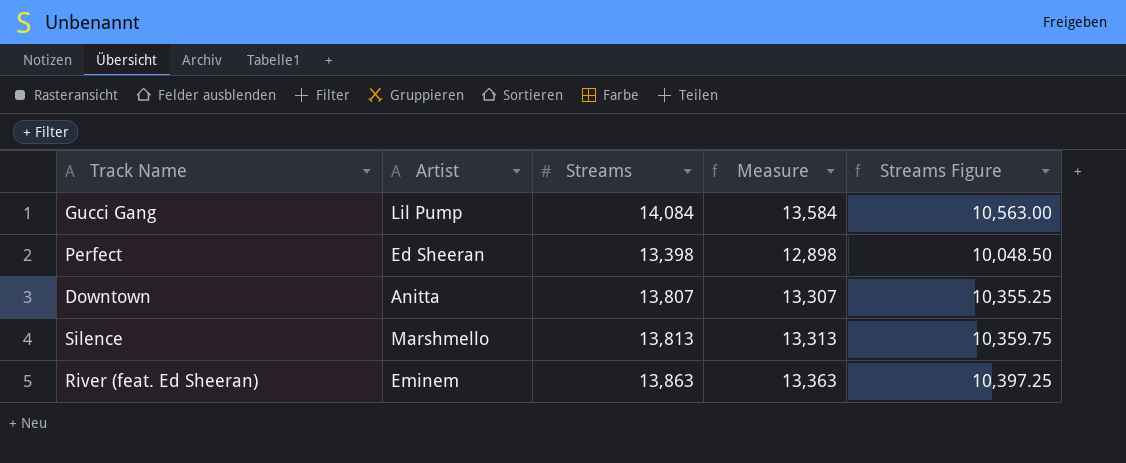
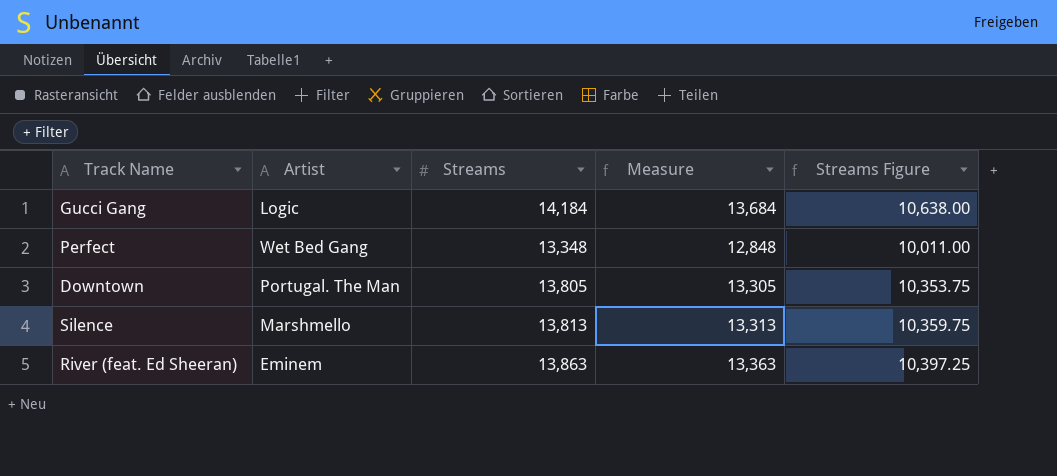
Gucci Gang | Artist: Lil Pump -> Logic
Gucci Gang | Streams: 14,084 -> 14,184
Gucci Gang | Measure: 13,584 -> 13,684
Gucci Gang | Streams Figure: 10,563.00 -> 10,638.00
Perfect | Artist: Ed Sheeran -> Wet Bed Gang
Perfect | Streams: 13,398 -> 13,348
Perfect | Measure: 12,898 -> 12,848
Perfect | Streams Figure: 10,048.50 -> 10,011.00
Downtown | Artist: Anitta -> Portugal. The Man
Downtown | Streams: 13,807 -> 13,805
Downtown | Measure: 13,307 -> 13,305
Downtown | Streams Figure: 10,355.25 -> 10,353.75

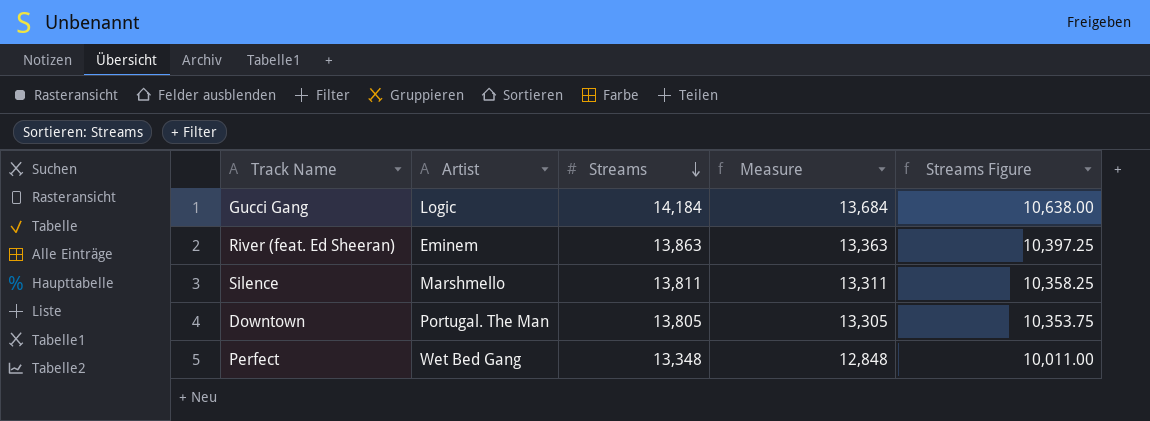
row order: none -> Streams descending
Silence | Streams: 13,813 -> 13,811
Silence | Measure: 13,313 -> 13,311
Silence | Streams Figure: 10,359.75 -> 10,358.25

